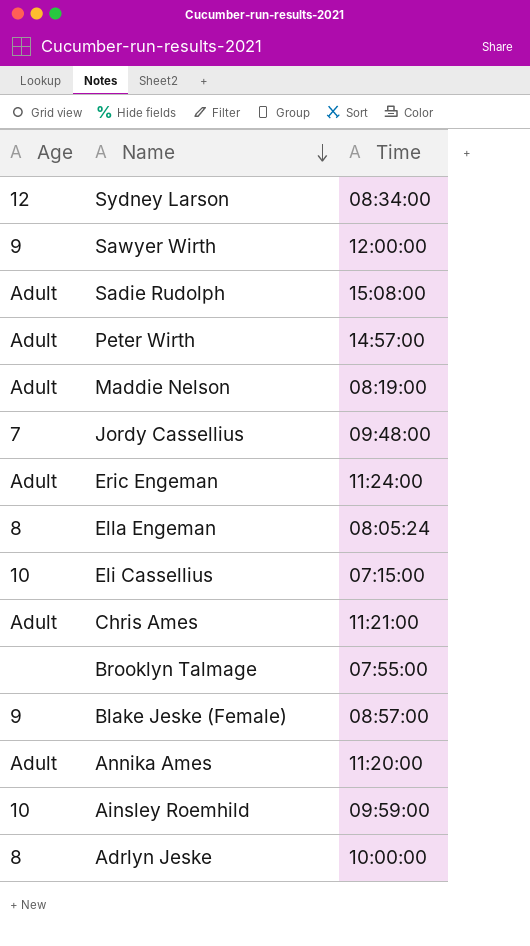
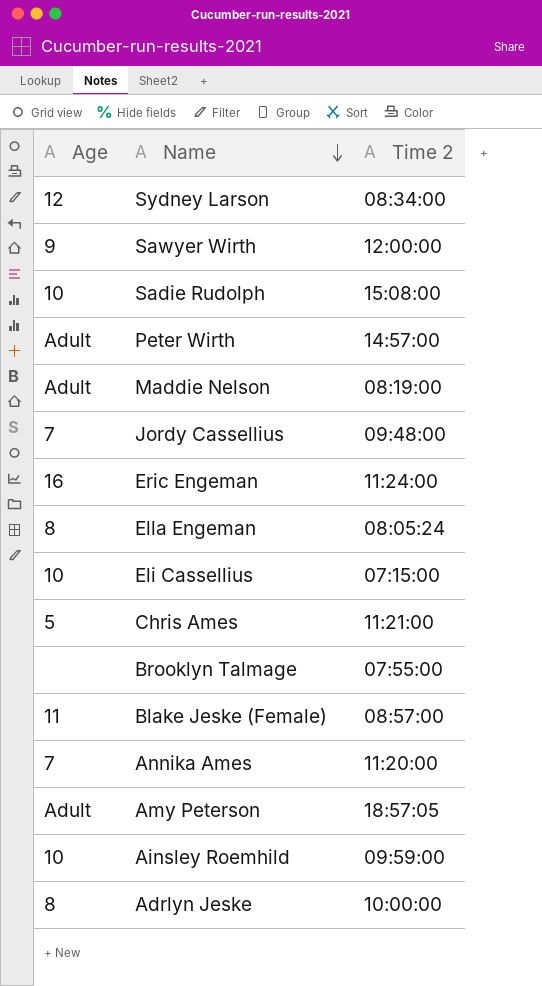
column name: Time -> Time 2
Sadie Rudolph | Age: Adult -> 10
Eric Engeman | Age: Adult -> 16
Chris Ames | Age: Adult -> 5
Blake Jeske (Female) | Age: 9 -> 11
Annika Ames | Age: Adult -> 7
row Amy Peterson: none -> Adult | 18:57:05

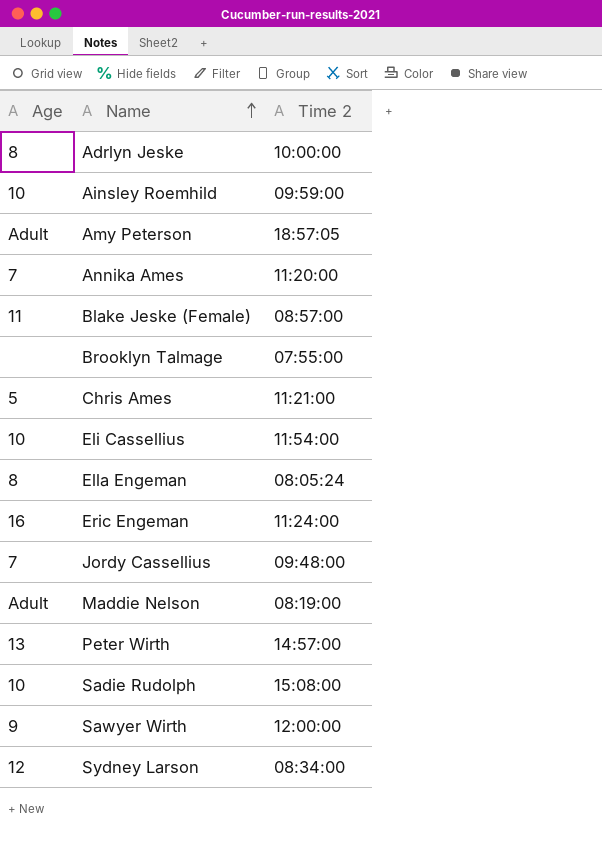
row order: Name descending -> Name ascending
Eli Cassellius | Time 2: 07:15:00 -> 11:54:00
Peter Wirth | Age: Adult -> 13

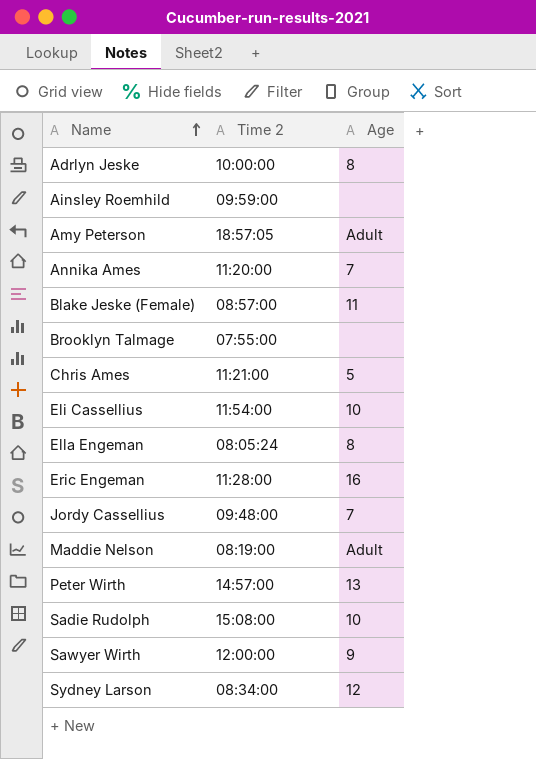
column Age | position: 1 -> 3
Ainsley Roemhild | Age: 10 -> none
Eric Engeman | Time 2: 11:24:00 -> 11:28:00

